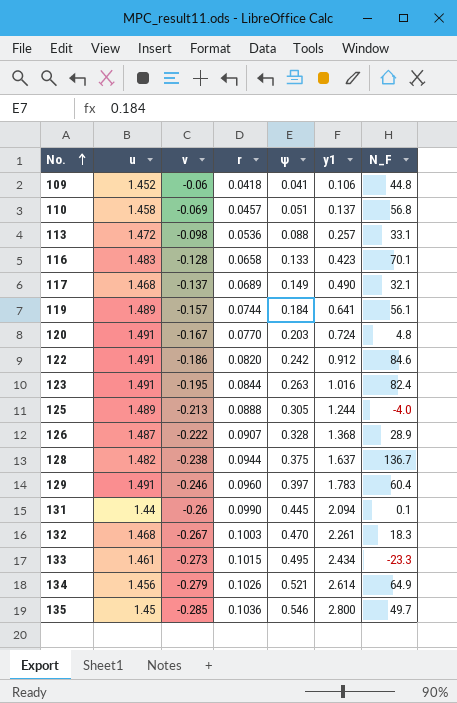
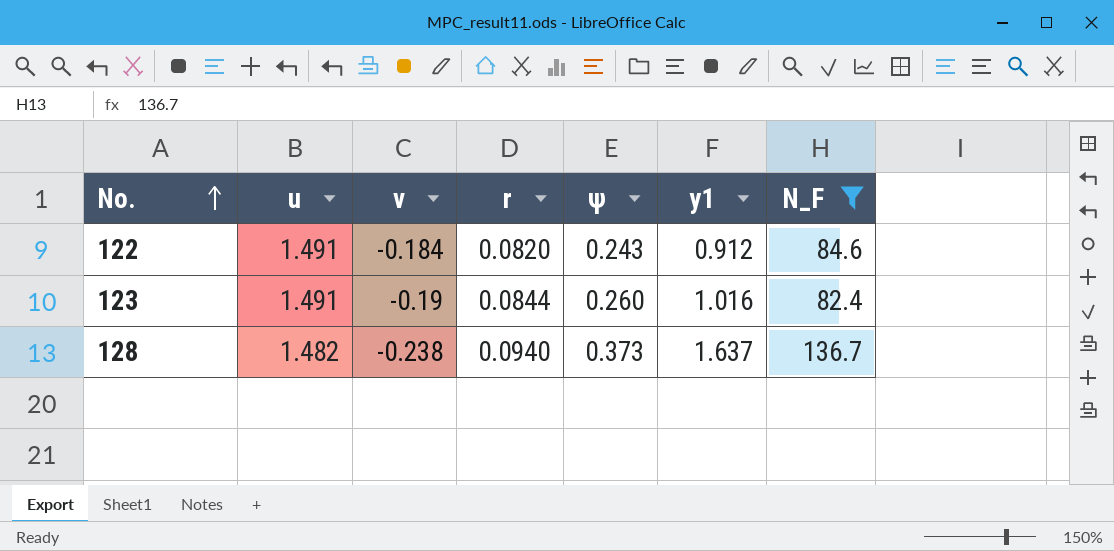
filter: none -> N_F >= 82.4
122 | v: -0.186 -> -0.184
122 | ψ: 0.242 -> 0.243
123 | v: -0.195 -> -0.19
123 | ψ: 0.263 -> 0.260
128 | r: 0.0944 -> 0.0940
128 | ψ: 0.375 -> 0.373

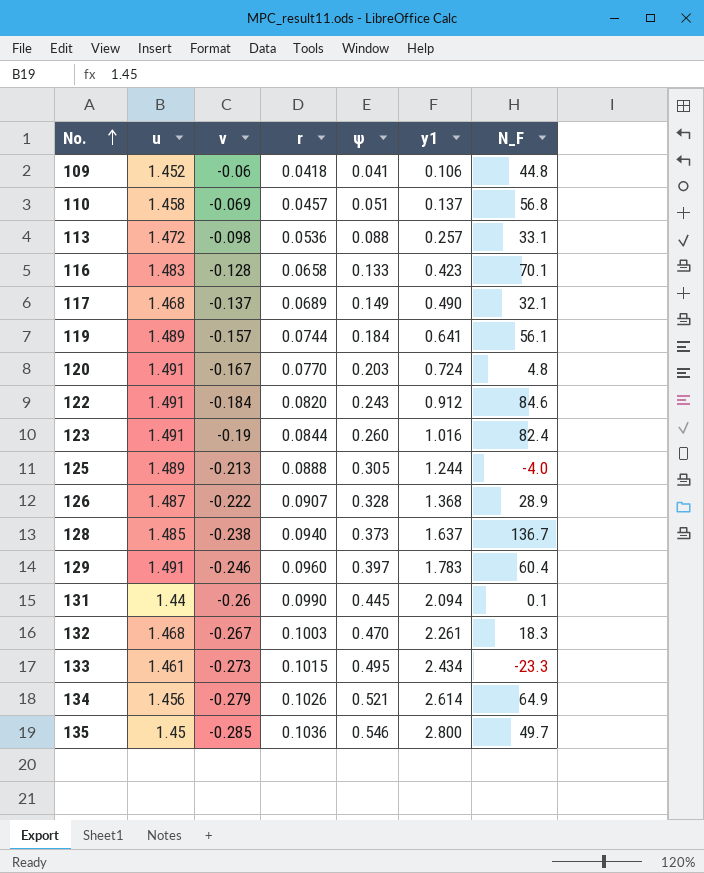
filter: N_F >= 82.4 -> none
128 | u: 1.482 -> 1.485

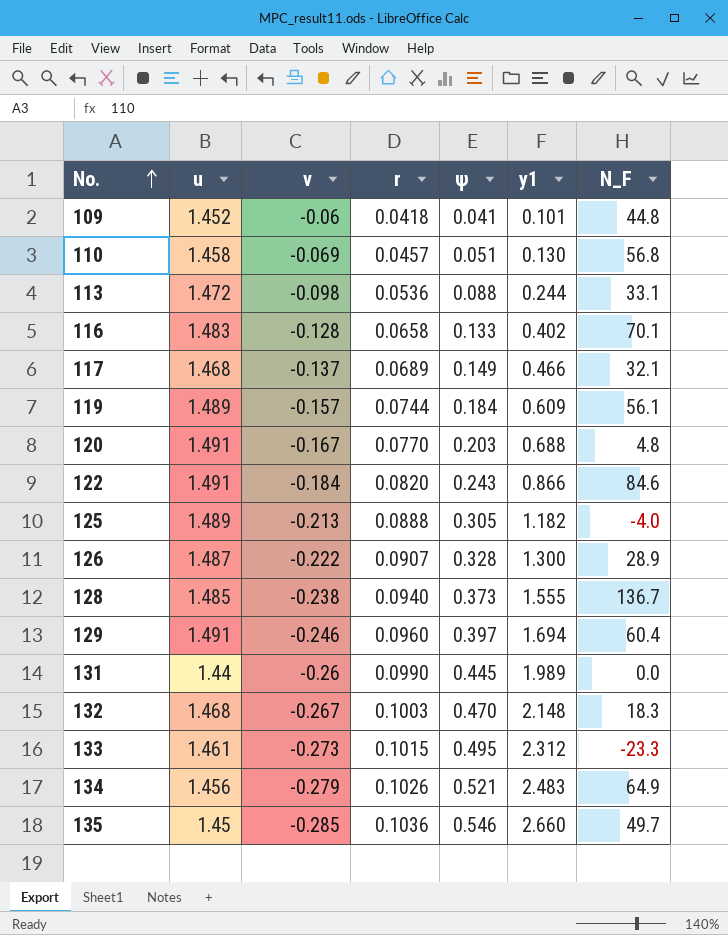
row 123: 1.491 | -0.19 | 0.0844 | 0.260 | 1.016 | 82.4 -> none
109 | y1: 0.106 -> 0.101
110 | y1: 0.137 -> 0.130
113 | y1: 0.257 -> 0.244
116 | y1: 0.423 -> 0.402
117 | y1: 0.490 -> 0.466
119 | y1: 0.641 -> 0.609
120 | y1: 0.724 -> 0.688
122 | y1: 0.912 -> 0.866
125 | y1: 1.244 -> 1.182
126 | y1: 1.368 -> 1.300
128 | y1: 1.637 -> 1.555
129 | y1: 1.783 -> 1.694
131 | y1: 2.094 -> 1.989
131 | N_F: 0.1 -> 0.0
132 | y1: 2.261 -> 2.148
133 | y1: 2.434 -> 2.312
134 | y1: 2.614 -> 2.483
135 | y1: 2.800 -> 2.660

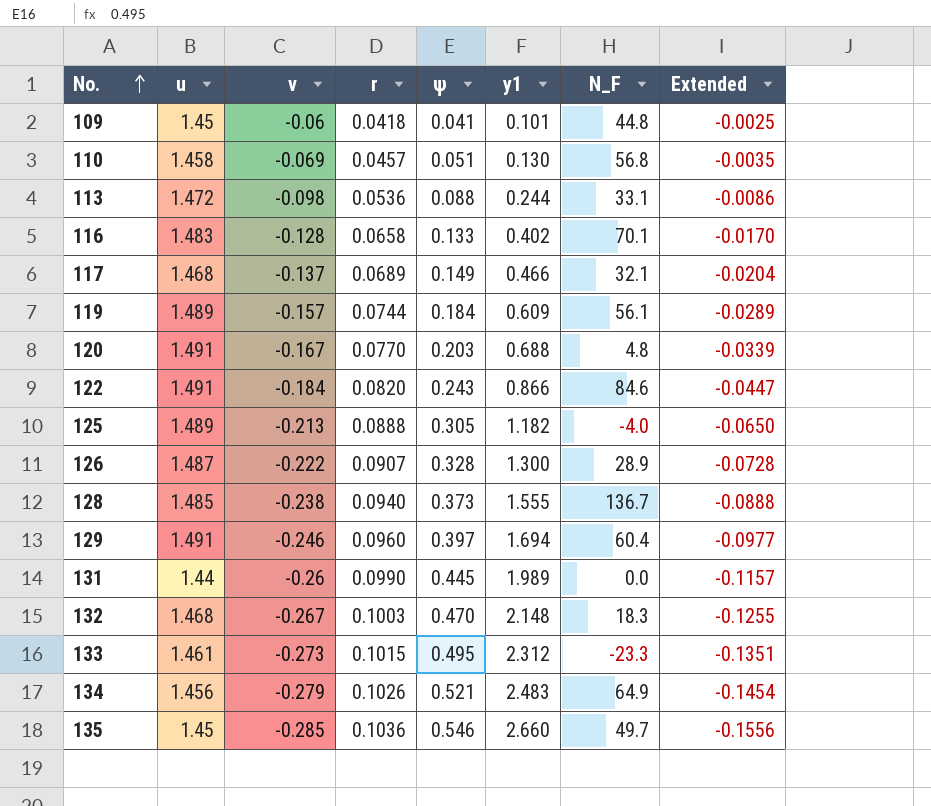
column Extended | formula: none -> [v] * [ψ]
109 | u: 1.452 -> 1.45

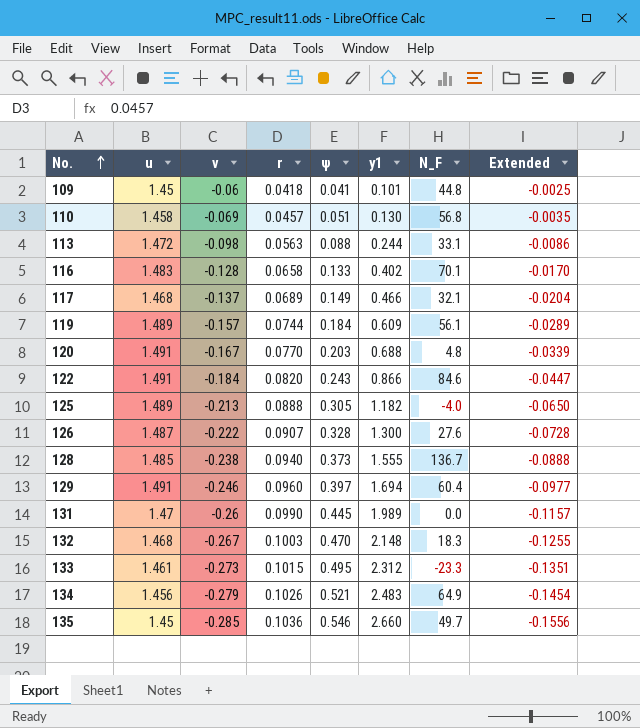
113 | r: 0.0536 -> 0.0563
126 | N_F: 28.9 -> 27.6
131 | u: 1.44 -> 1.47

